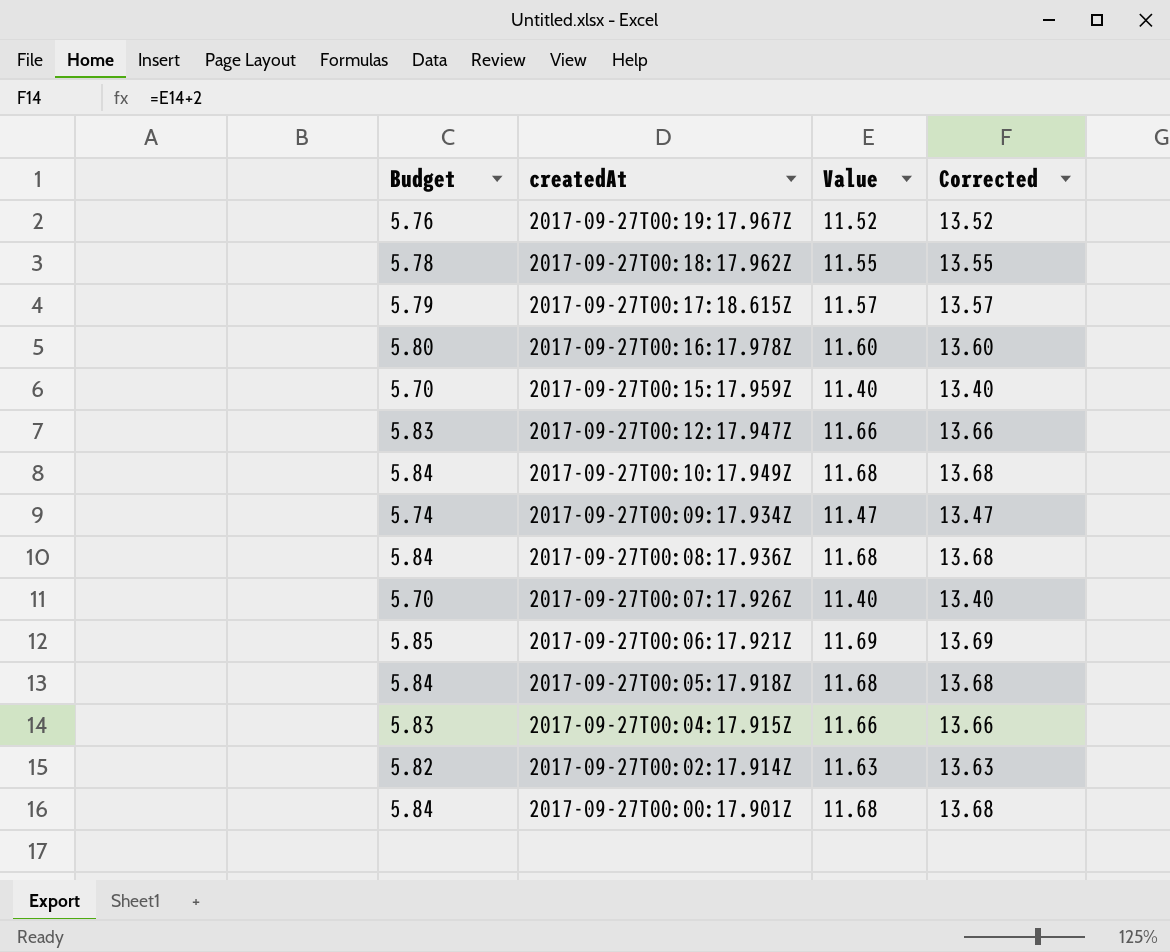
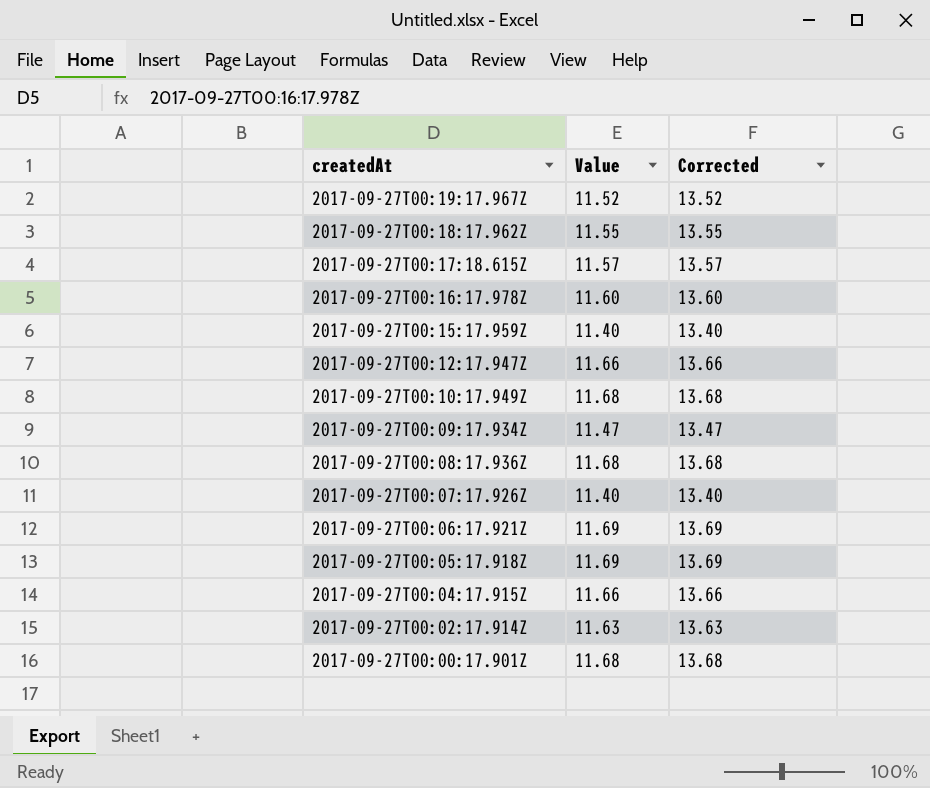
column Budget | formula: [Value] * 0.5 -> none
2017-09-27T00:05:17.918Z | Value: 11.68 -> 11.69
2017-09-27T00:05:17.918Z | Corrected: 13.68 -> 13.69

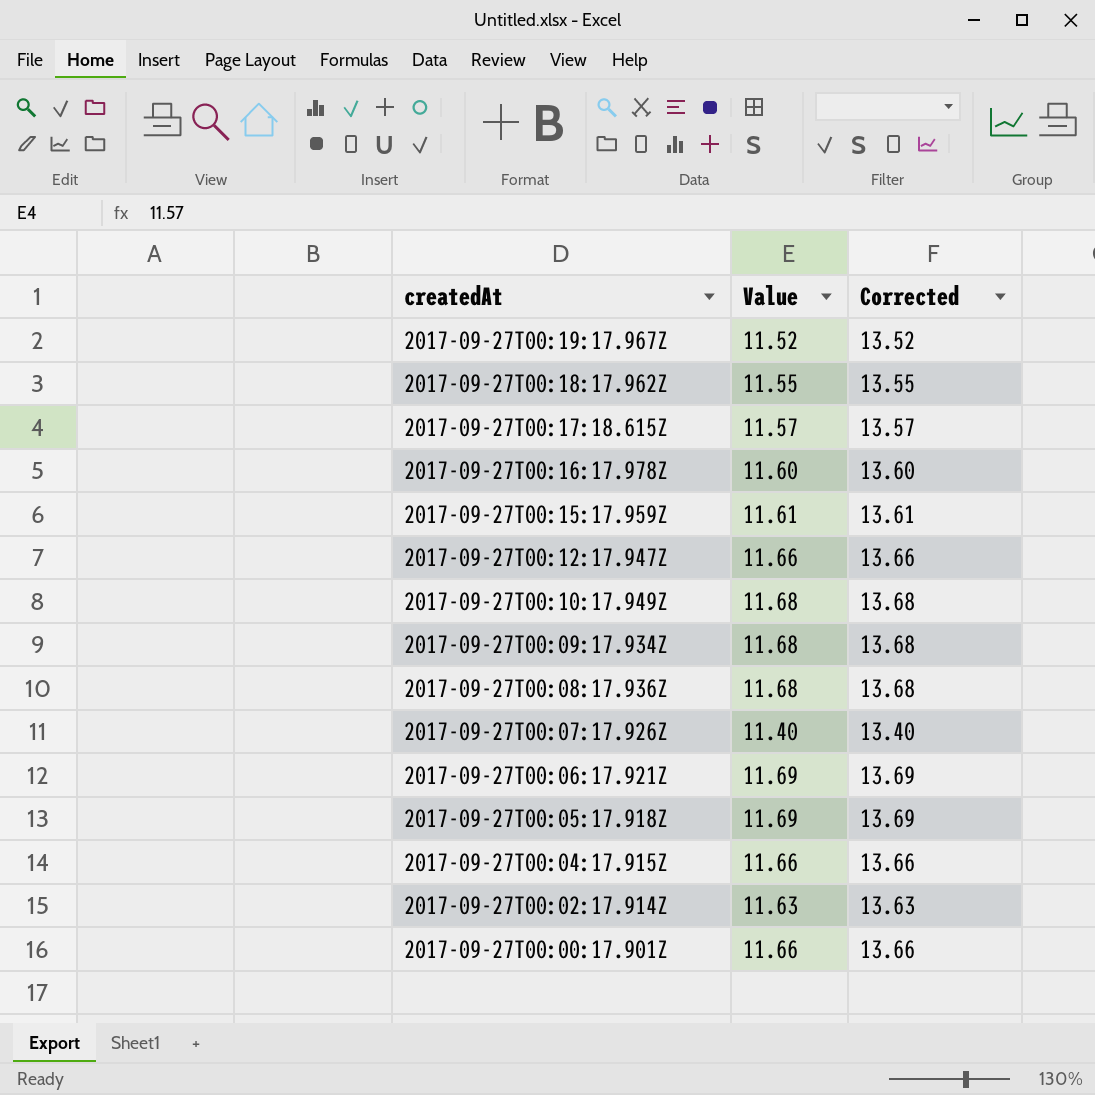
2017-09-27T00:15:17.959Z | Value: 11.40 -> 11.61
2017-09-27T00:15:17.959Z | Corrected: 13.40 -> 13.61
2017-09-27T00:09:17.934Z | Value: 11.47 -> 11.68
2017-09-27T00:09:17.934Z | Corrected: 13.47 -> 13.68
2017-09-27T00:00:17.901Z | Value: 11.68 -> 11.66
2017-09-27T00:00:17.901Z | Corrected: 13.68 -> 13.66

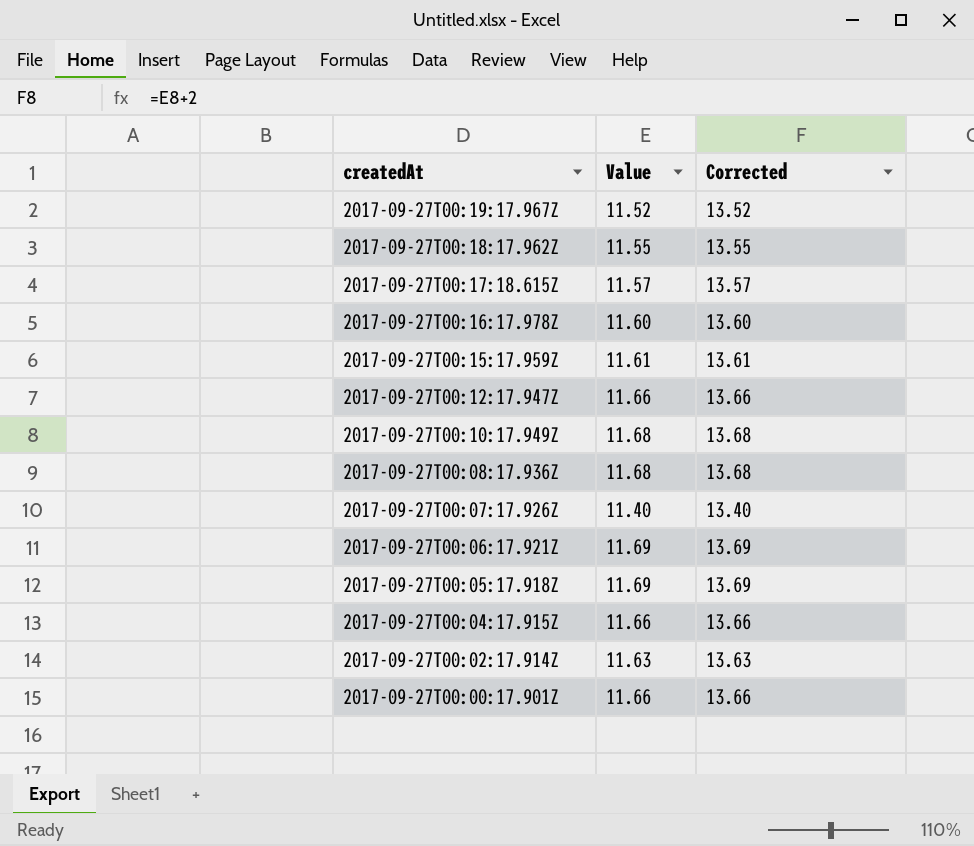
row 2017-09-27T00:09:17.934Z: 11.68 | 13.68 -> none

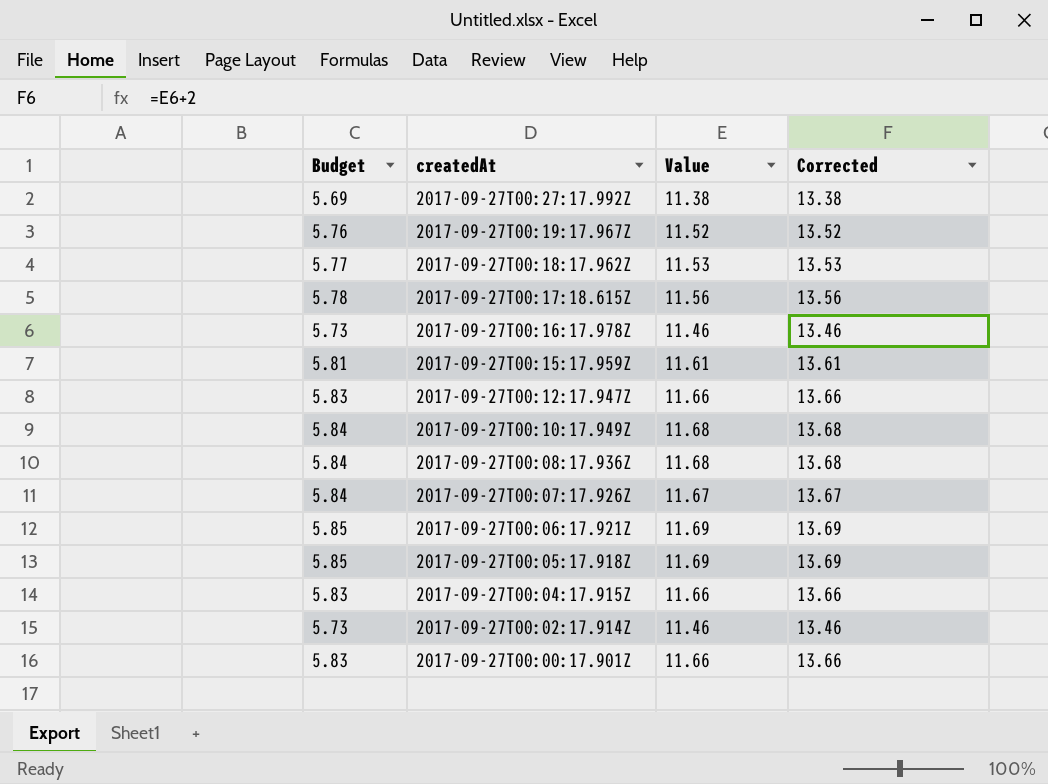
column Budget | formula: none -> [Value] * 0.5
row 2017-09-27T00:27:17.992Z: none -> 5.69 | 11.38 | 13.38
2017-09-27T00:18:17.962Z | Value: 11.55 -> 11.53
2017-09-27T00:18:17.962Z | Corrected: 13.55 -> 13.53
2017-09-27T00:17:18.615Z | Value: 11.57 -> 11.56
2017-09-27T00:17:18.615Z | Corrected: 13.57 -> 13.56
2017-09-27T00:16:17.978Z | Value: 11.60 -> 11.46
2017-09-27T00:16:17.978Z | Corrected: 13.60 -> 13.46
2017-09-27T00:07:17.926Z | Value: 11.40 -> 11.67
2017-09-27T00:07:17.926Z | Corrected: 13.40 -> 13.67
2017-09-27T00:02:17.914Z | Value: 11.63 -> 11.46
2017-09-27T00:02:17.914Z | Corrected: 13.63 -> 13.46

